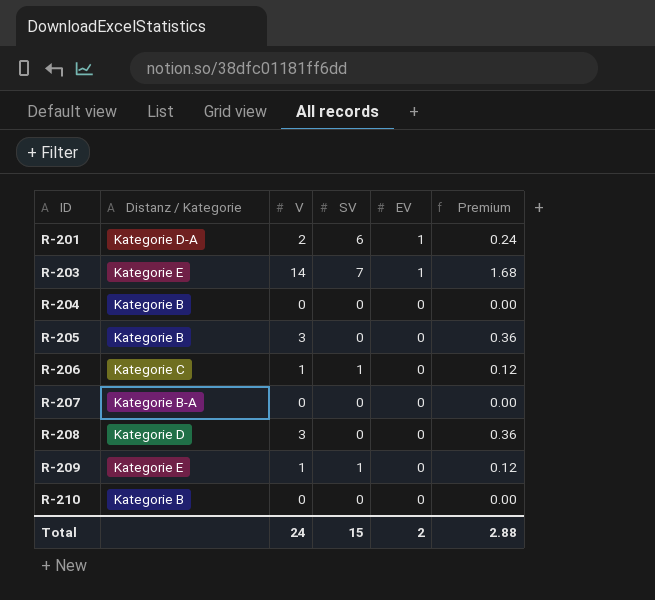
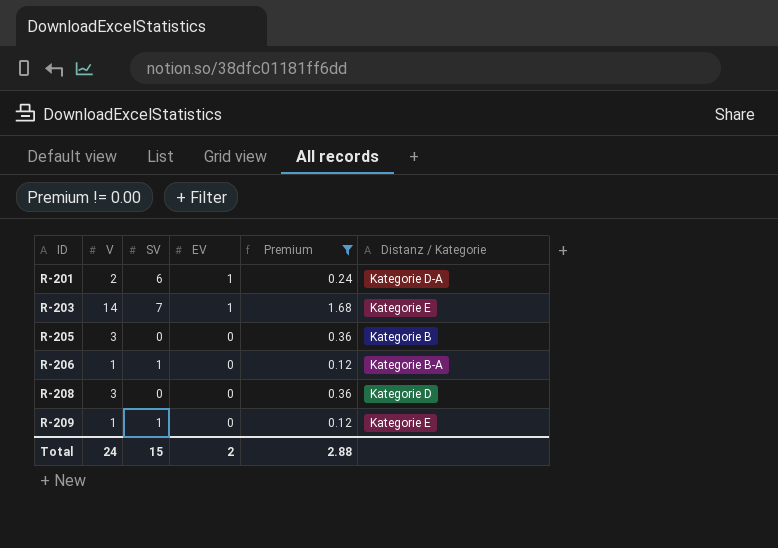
filter: none -> Premium != 0.00
column Distanz / Kategorie | position: 2 -> 6
R-206 | Distanz / Kategorie: Kategorie C -> Kategorie B-A

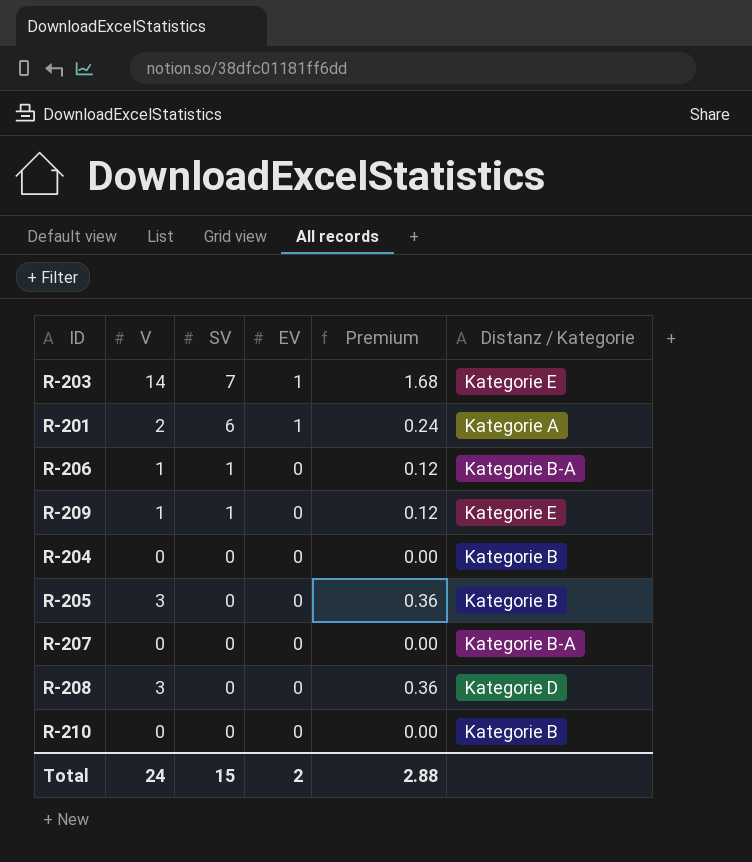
filter: Premium != 0.00 -> none
row order: ID ascending -> SV descending
R-201 | Distanz / Kategorie: Kategorie D-A -> Kategorie A

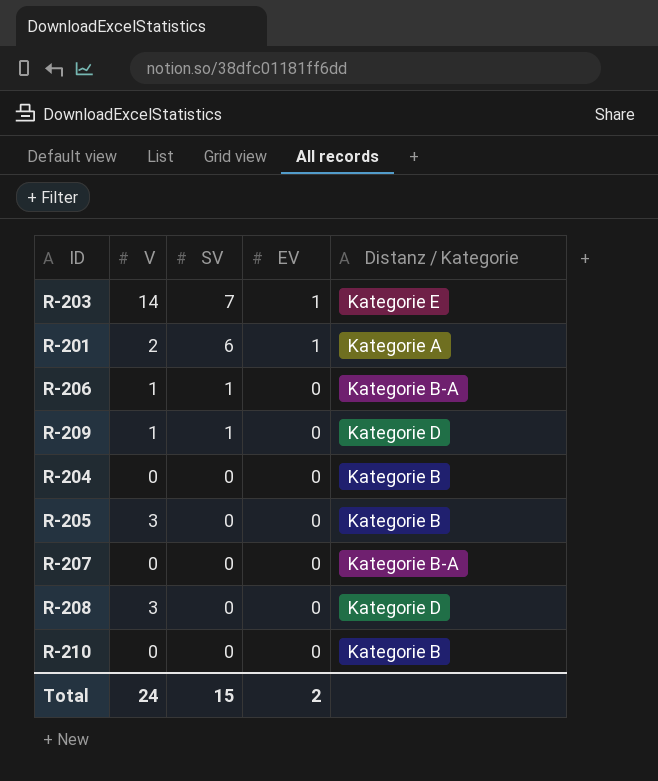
column Premium | formula: [V] * 0.12 -> none
R-209 | Distanz / Kategorie: Kategorie E -> Kategorie D

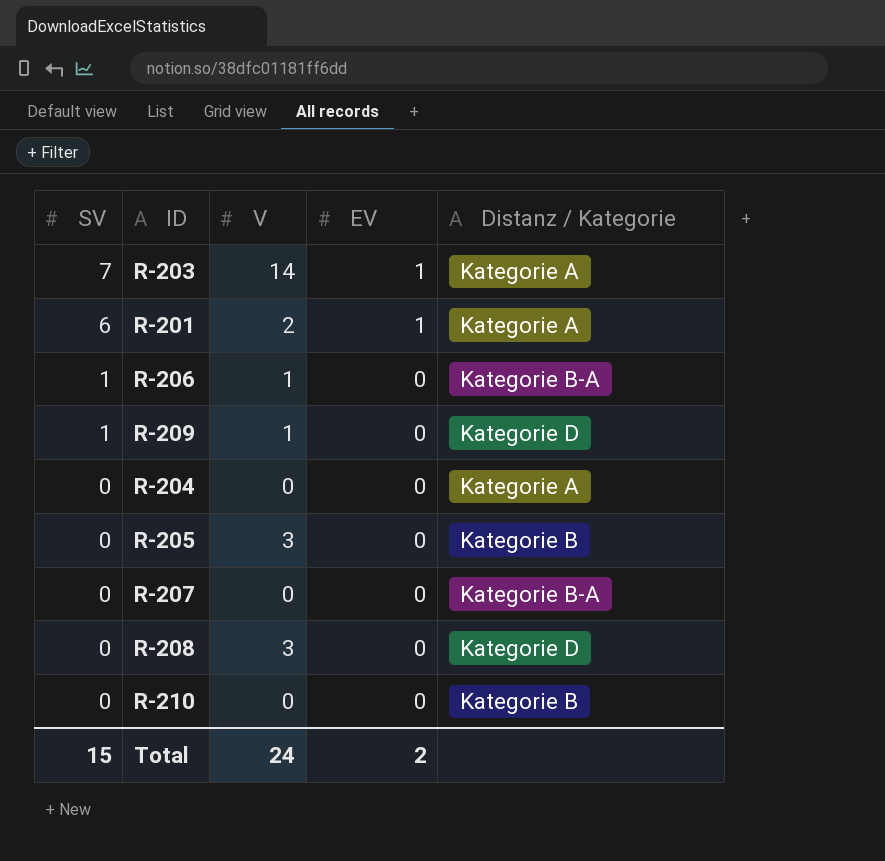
column SV | position: 3 -> 1
R-203 | Distanz / Kategorie: Kategorie E -> Kategorie A
R-204 | Distanz / Kategorie: Kategorie B -> Kategorie A

